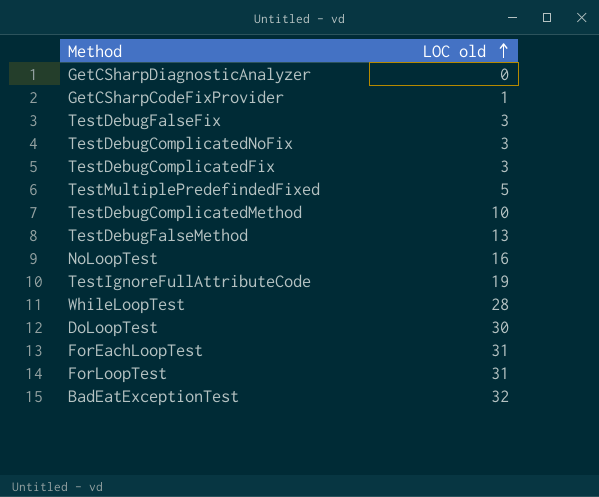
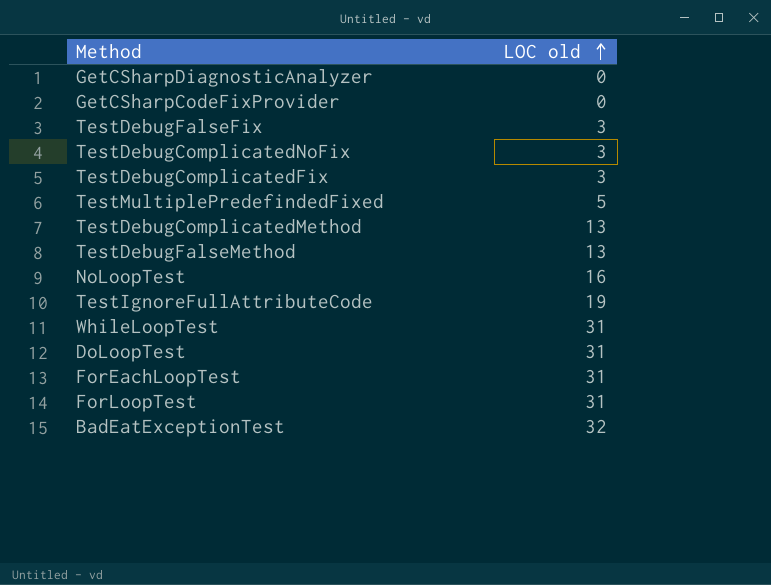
GetCSharpCodeFixProvider | LOC old: 1 -> 0
TestDebugComplicatedMethod | LOC old: 10 -> 13
WhileLoopTest | LOC old: 28 -> 31
DoLoopTest | LOC old: 30 -> 31

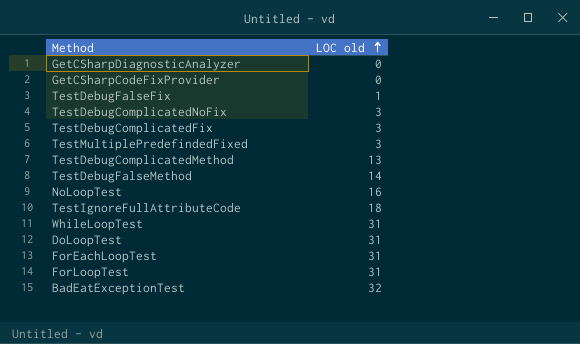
TestDebugFalseFix | LOC old: 3 -> 1
TestMultiplePredefindedFixed | LOC old: 5 -> 3
TestDebugFalseMethod | LOC old: 13 -> 14
TestIgnoreFullAttributeCode | LOC old: 19 -> 18

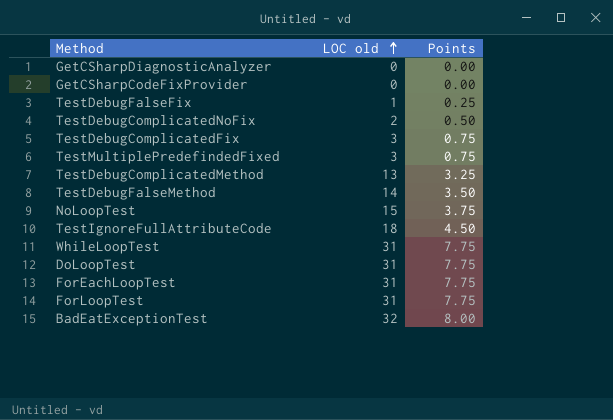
column Points | formula: none -> [LOC old] * 0.25
TestDebugComplicatedNoFix | LOC old: 3 -> 2
NoLoopTest | LOC old: 16 -> 15

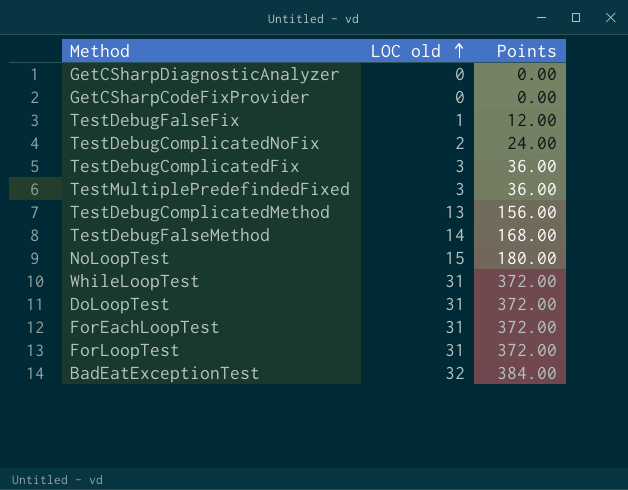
column Points | formula: [LOC old] * 0.25 -> [LOC old] * 12
row TestIgnoreFullAttributeCode: 18 | 4.50 -> none

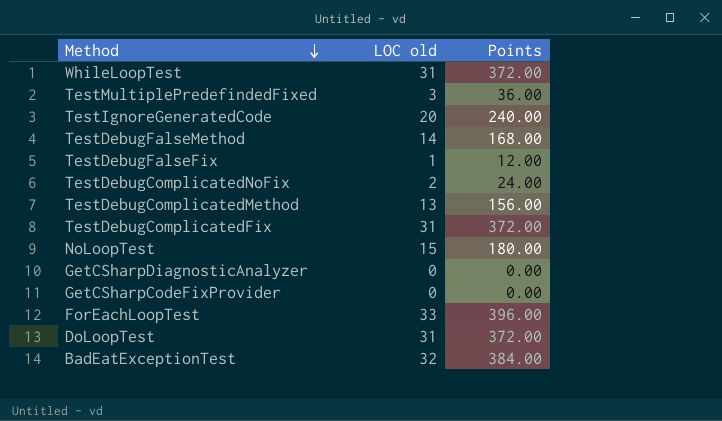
row order: LOC old ascending -> Method descending
row ForLoopTest: 31 | 372.00 -> none
row TestIgnoreGeneratedCode: none -> 20 | 240.00
TestDebugComplicatedFix | LOC old: 3 -> 31
TestDebugComplicatedFix | Points: 36.00 -> 372.00
ForEachLoopTest | LOC old: 31 -> 33
ForEachLoopTest | Points: 372.00 -> 396.00

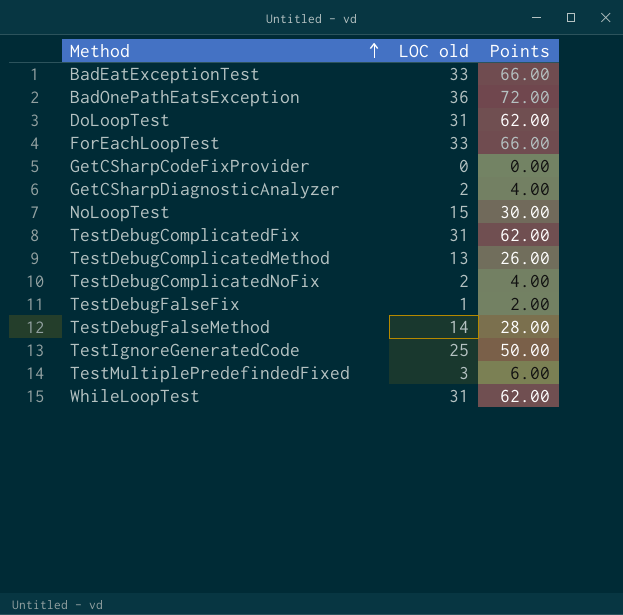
row order: Method descending -> Method ascending
column Points | formula: [LOC old] * 12 -> [LOC old] * 2
BadEatExceptionTest | LOC old: 32 -> 33
row BadOnePathEatsException: none -> 36 | 72.00
GetCSharpDiagnosticAnalyzer | LOC old: 0 -> 2
TestIgnoreGeneratedCode | LOC old: 20 -> 25

